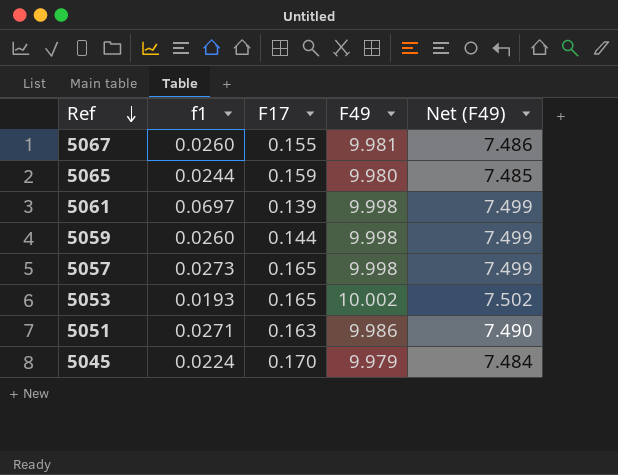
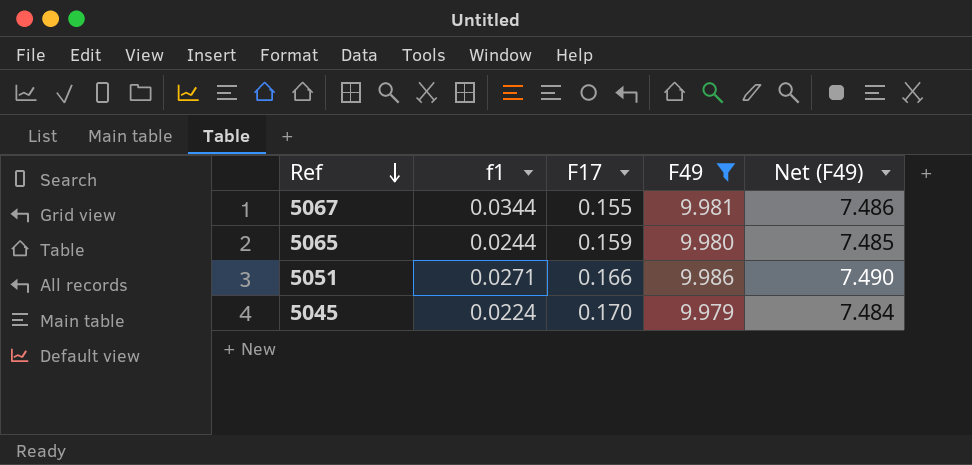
filter: none -> F49 <= 9.986
5067 | f1: 0.0260 -> 0.0344
5051 | F17: 0.163 -> 0.166

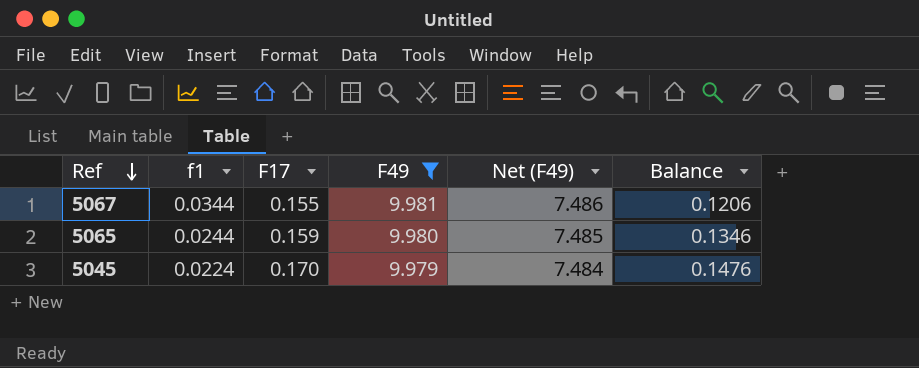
column Balance | formula: none -> [F17] - [f1]
row 5051: 0.0271 | 0.166 | 9.986 | 7.490 -> none

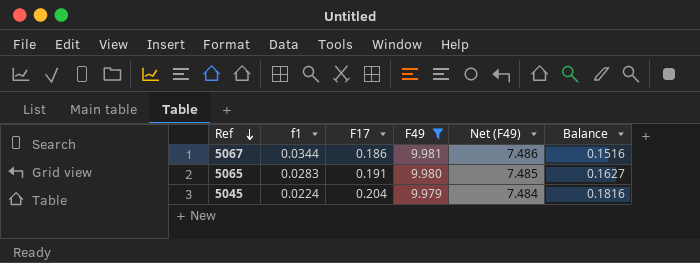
5067 | F17: 0.155 -> 0.186
5067 | Balance: 0.1206 -> 0.1516
5065 | f1: 0.0244 -> 0.0283
5065 | F17: 0.159 -> 0.191
5065 | Balance: 0.1346 -> 0.1627
5045 | F17: 0.170 -> 0.204
5045 | Balance: 0.1476 -> 0.1816

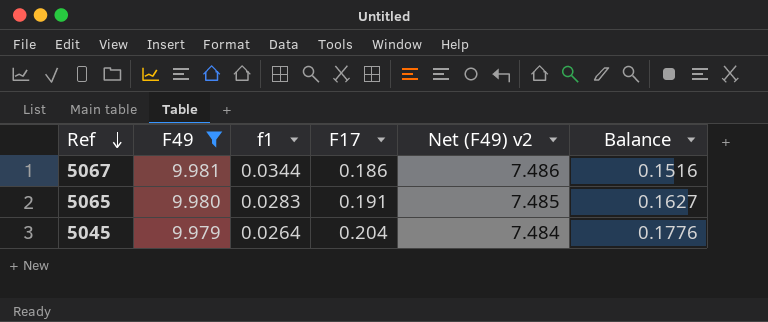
column F49 | position: 4 -> 2
column name: Net (F49) -> Net (F49) v2
5045 | f1: 0.0224 -> 0.0264
5045 | Balance: 0.1816 -> 0.1776

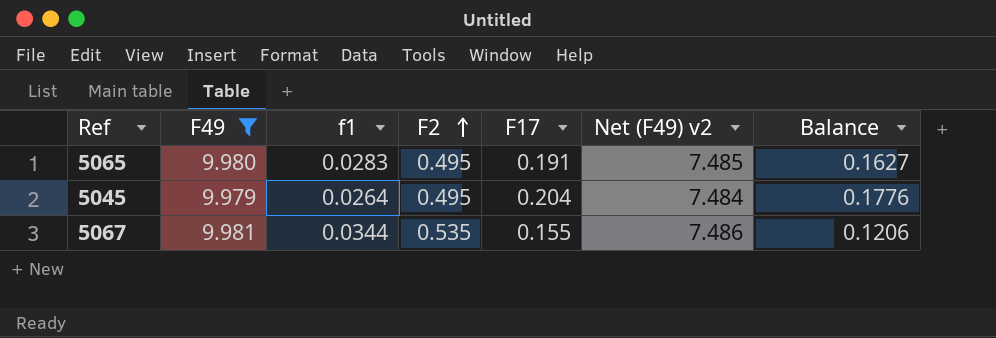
row order: Ref descending -> F2 ascending
column F2 | position: none -> 4
5067 | F17: 0.186 -> 0.155
5067 | Balance: 0.1516 -> 0.1206

